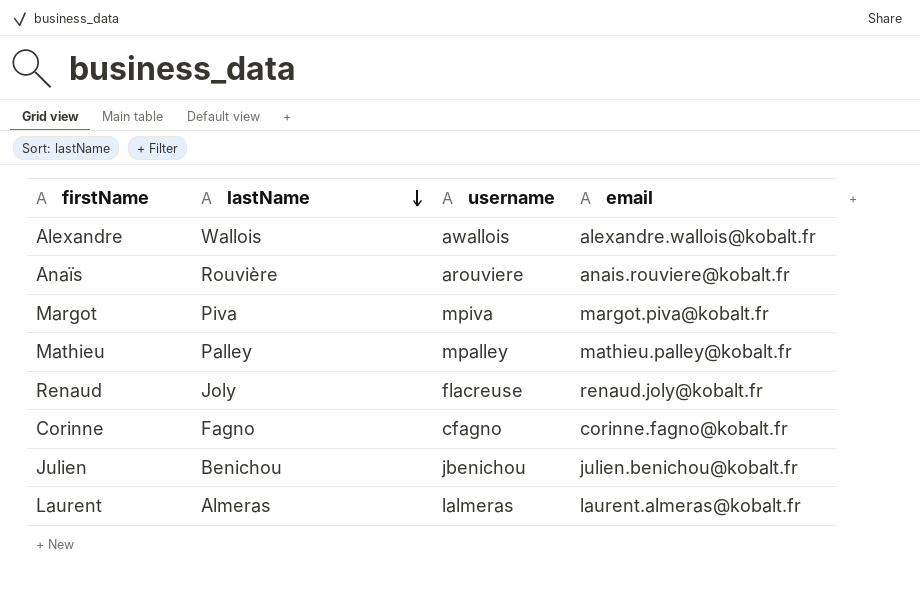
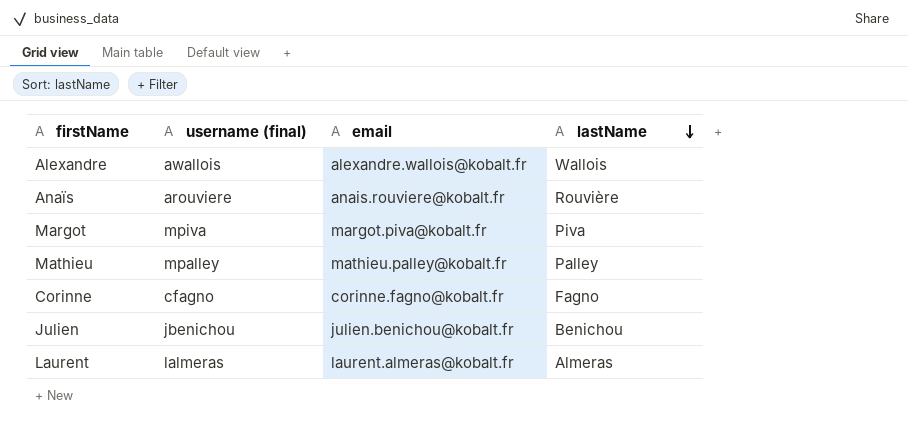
column name: username -> username (final)
column lastName | position: 2 -> 4
row Renaud: Joly | flacreuse | renaud.joly@kobalt.fr -> none

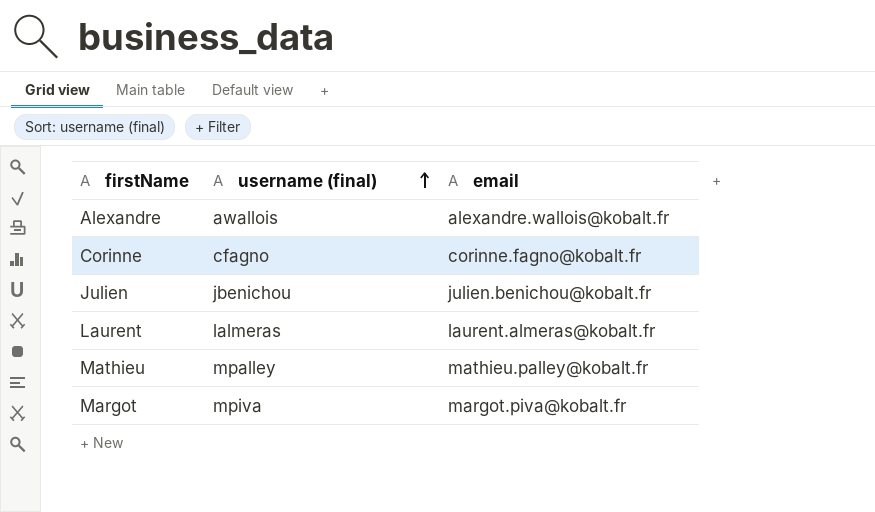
row order: lastName descending -> username (final) ascending
column lastName | position: 4 -> none
row Anaïs: arouviere | anais.rouviere@kobalt.fr | Rouvière -> none

